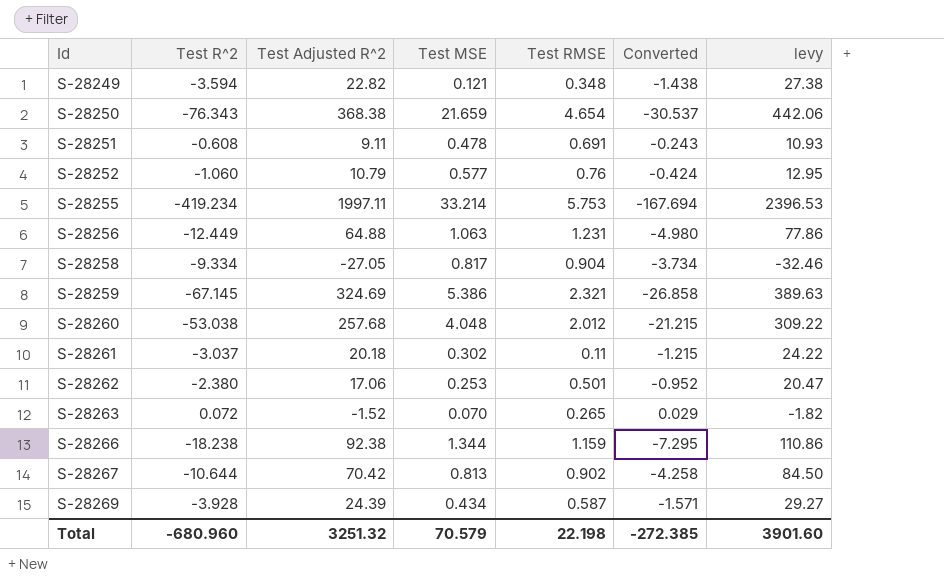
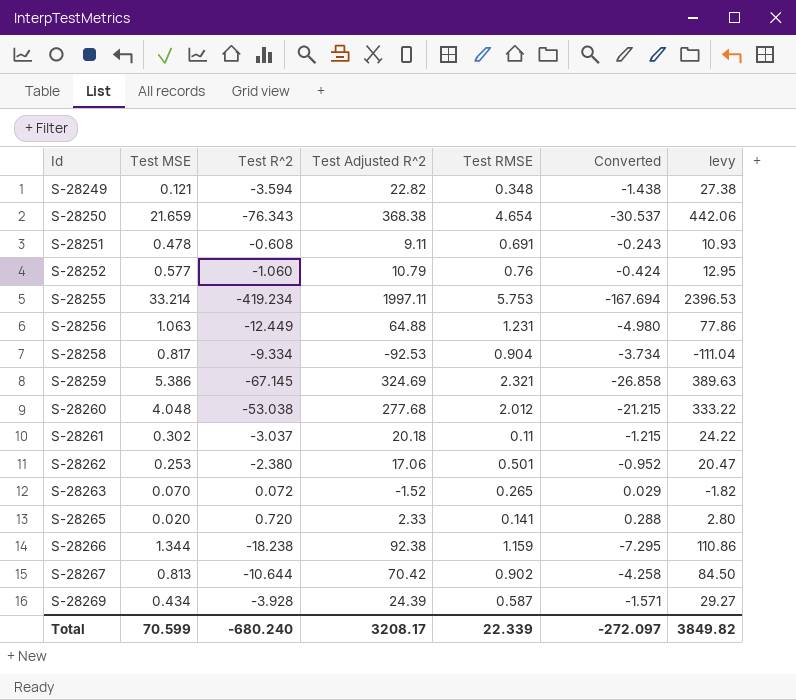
column Test MSE | position: 4 -> 2
S-28258 | Test Adjusted R^2: -27.05 -> -92.53
S-28258 | levy: -32.46 -> -111.04
S-28260 | Test Adjusted R^2: 257.68 -> 277.68
S-28260 | levy: 309.22 -> 333.22
row S-28265: none -> 0.020 | 0.720 | 2.33 | 0.141 | 0.288 | 2.80
Total | Test MSE: 70.579 -> 70.599
Total | Test R^2: -680.960 -> -680.240
Total | Test Adjusted R^2: 3251.32 -> 3208.17
Total | Test RMSE: 22.198 -> 22.339
Total | Converted: -272.385 -> -272.097
Total | levy: 3901.60 -> 3849.82

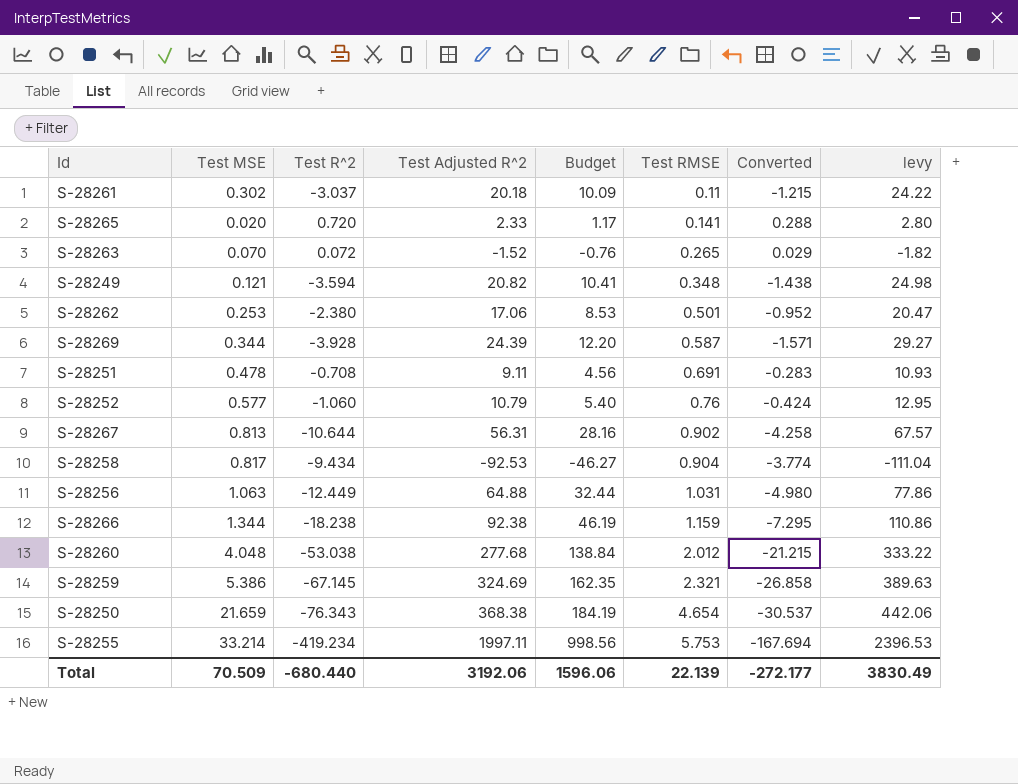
row order: Id ascending -> Test RMSE ascending
column Budget | formula: none -> [Test Adjusted R^2] * 0.5
S-28249 | Test Adjusted R^2: 22.82 -> 20.82
S-28249 | levy: 27.38 -> 24.98
S-28269 | Test MSE: 0.434 -> 0.344
S-28251 | Test R^2: -0.608 -> -0.708
S-28251 | Converted: -0.243 -> -0.283
S-28267 | Test Adjusted R^2: 70.42 -> 56.31
S-28267 | levy: 84.50 -> 67.57
S-28258 | Test R^2: -9.334 -> -9.434
S-28258 | Converted: -3.734 -> -3.774
S-28256 | Test RMSE: 1.231 -> 1.031
Total | Test MSE: 70.599 -> 70.509
Total | Test R^2: -680.240 -> -680.440
Total | Test Adjusted R^2: 3208.17 -> 3192.06
Total | Test RMSE: 22.339 -> 22.139
Total | Converted: -272.097 -> -272.177
Total | levy: 3849.82 -> 3830.49

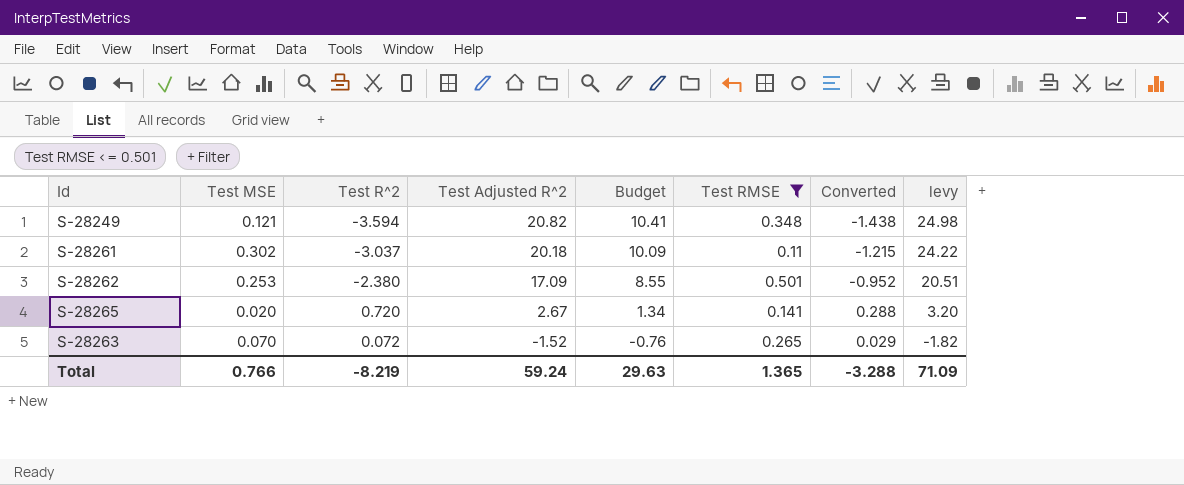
filter: none -> Test RMSE <= 0.501
row order: Test RMSE ascending -> Test Adjusted R^2 descending
S-28262 | Test Adjusted R^2: 17.06 -> 17.09
S-28262 | Budget: 8.53 -> 8.55
S-28262 | levy: 20.47 -> 20.51
S-28265 | Test Adjusted R^2: 2.33 -> 2.67
S-28265 | Budget: 1.17 -> 1.34
S-28265 | levy: 2.80 -> 3.20
Total | Test MSE: 70.509 -> 0.766
Total | Test R^2: -680.440 -> -8.219
Total | Test Adjusted R^2: 3192.06 -> 59.24
Total | Budget: 1596.06 -> 29.63
Total | Test RMSE: 22.139 -> 1.365
Total | Converted: -272.177 -> -3.288
Total | levy: 3830.49 -> 71.09

